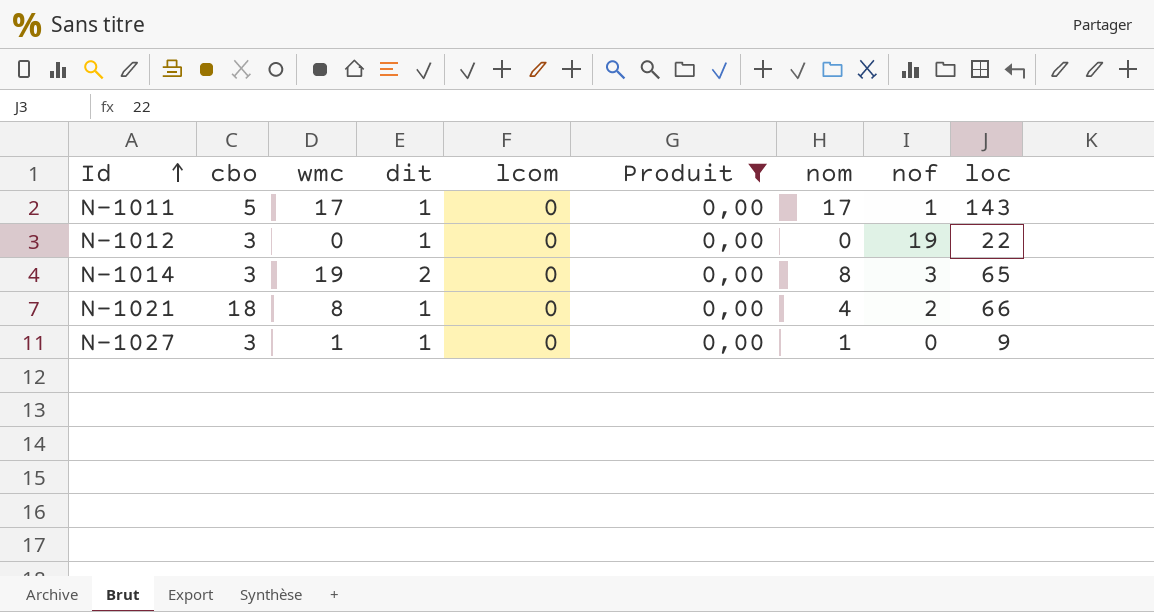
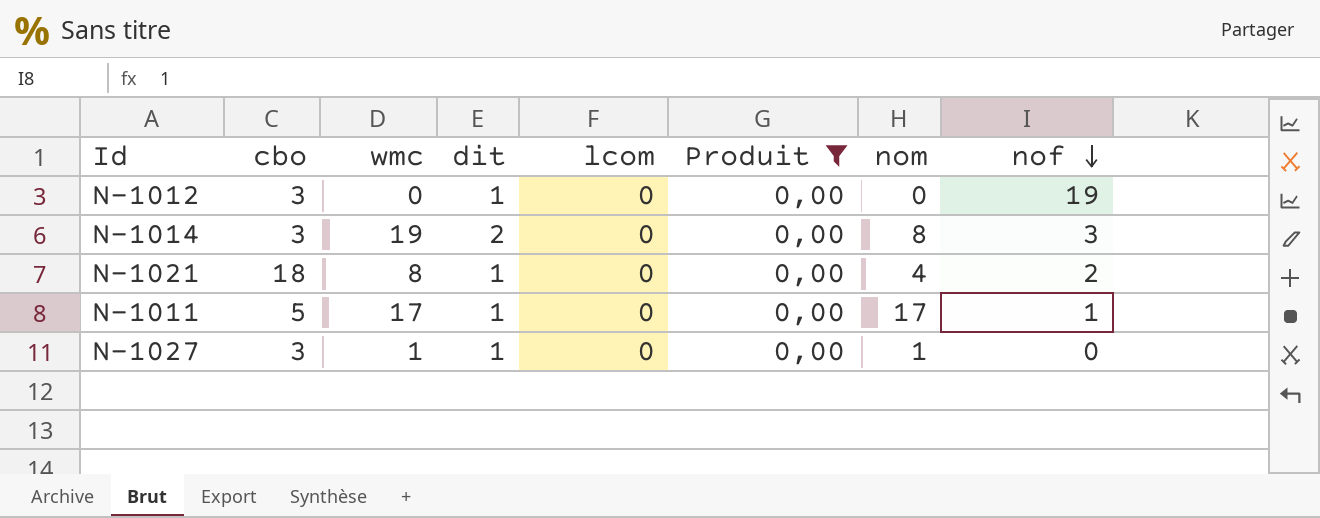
row order: Id ascending -> nof descending
column loc | position: 9 -> none

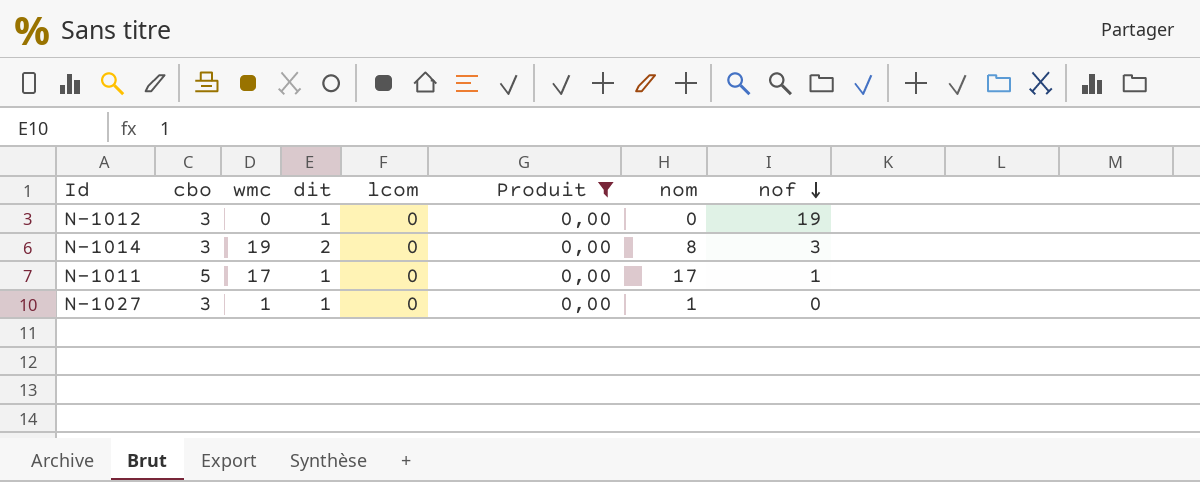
row N-1021: 18 | 8 | 1 | 0 | 0,00 | 4 | 2 -> none

